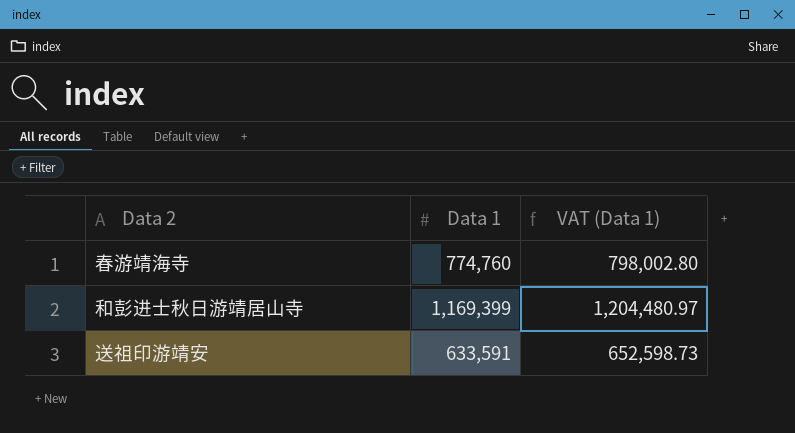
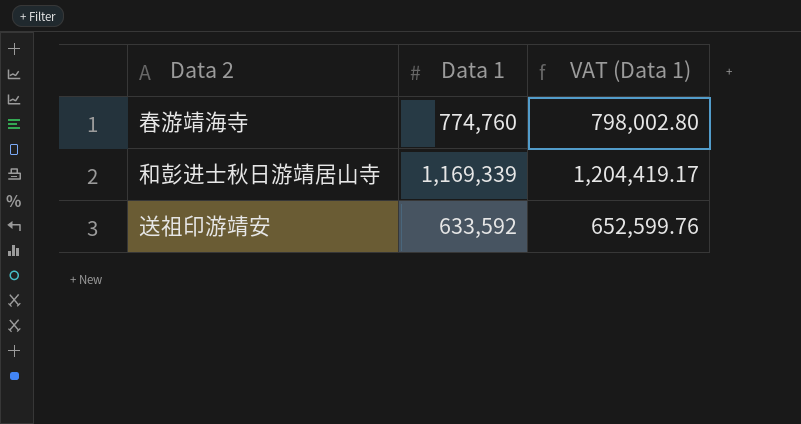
和彭进士秋日游靖居山寺 | Data 1: 1,169,399 -> 1,169,339
和彭进士秋日游靖居山寺 | VAT (Data 1): 1,204,480.97 -> 1,204,419.17
送祖印游靖安 | Data 1: 633,591 -> 633,592
送祖印游靖安 | VAT (Data 1): 652,598.73 -> 652,599.76

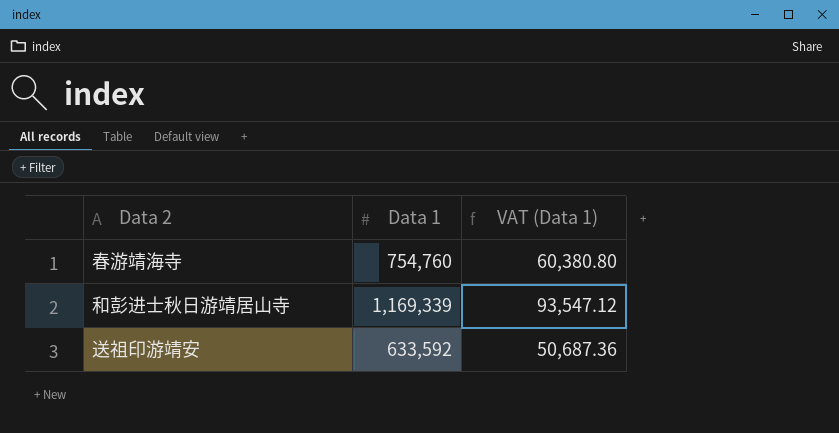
column VAT (Data 1) | formula: [Data 1] * 1.03 -> [Data 1] * 0.08
春游靖海寺 | Data 1: 774,760 -> 754,760

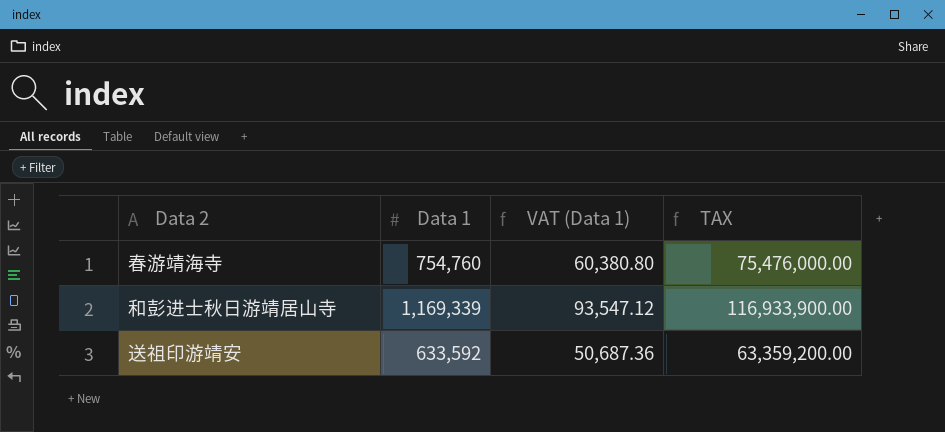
column TAX | formula: none -> [Data 1] * 100

